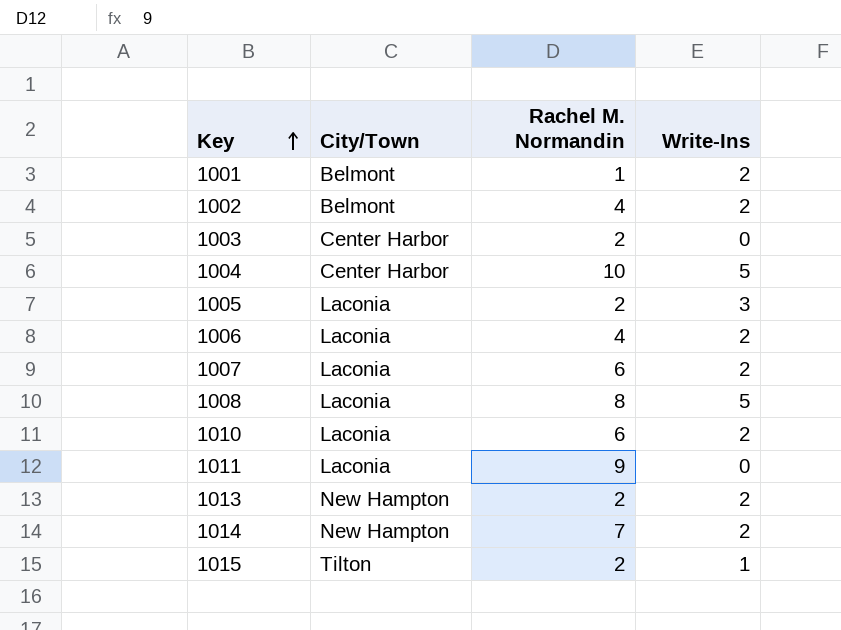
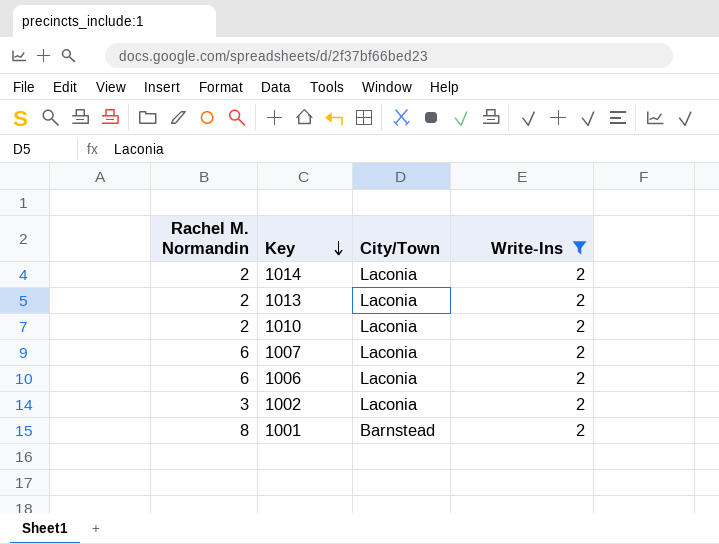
filter: none -> Write-Ins = 2
row order: Key ascending -> Key descending
column Rachel M. Normandin | position: 3 -> 1
1014 | Rachel M. Normandin: 7 -> 2
1014 | City/Town: New Hampton -> Laconia
1013 | City/Town: New Hampton -> Laconia
1010 | Rachel M. Normandin: 6 -> 2
1006 | Rachel M. Normandin: 4 -> 6
1002 | Rachel M. Normandin: 4 -> 3
1002 | City/Town: Belmont -> Laconia
1001 | Rachel M. Normandin: 1 -> 8
1001 | City/Town: Belmont -> Barnstead

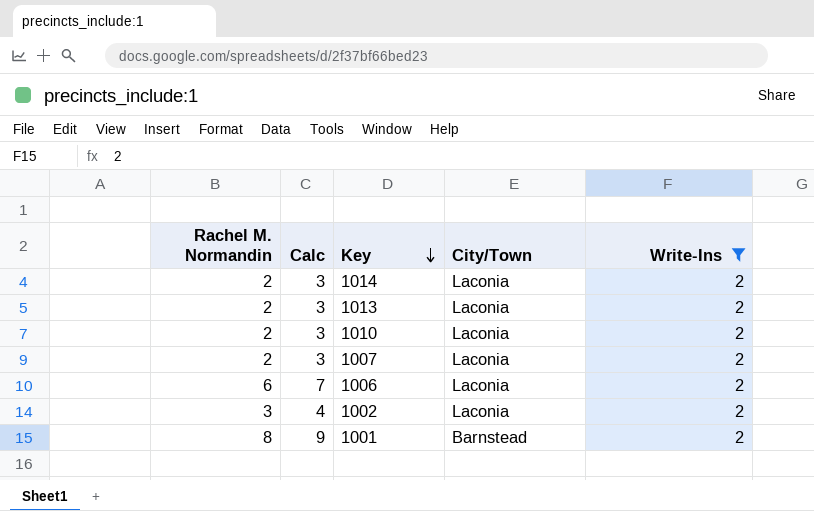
column Calc | formula: none -> [Rachel M. Normandin] + 1
1007 | Rachel M. Normandin: 6 -> 2

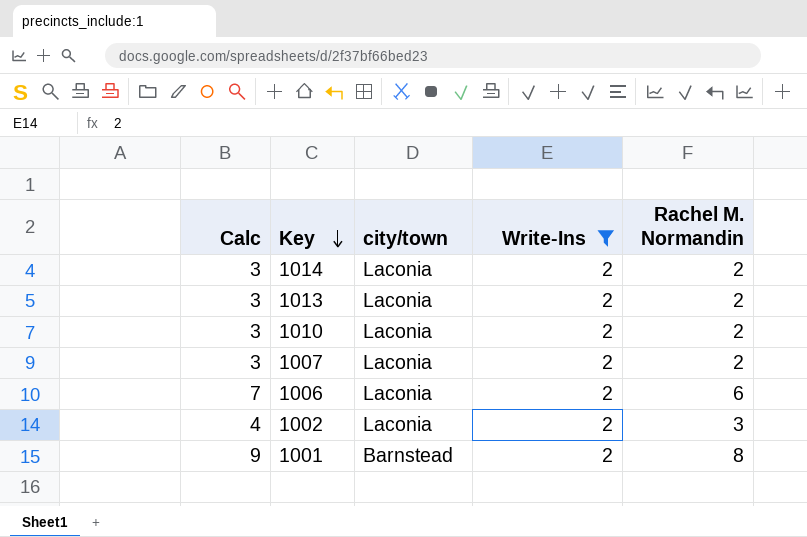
column name: City/Town -> city/town
column Rachel M. Normandin | position: 1 -> 5

